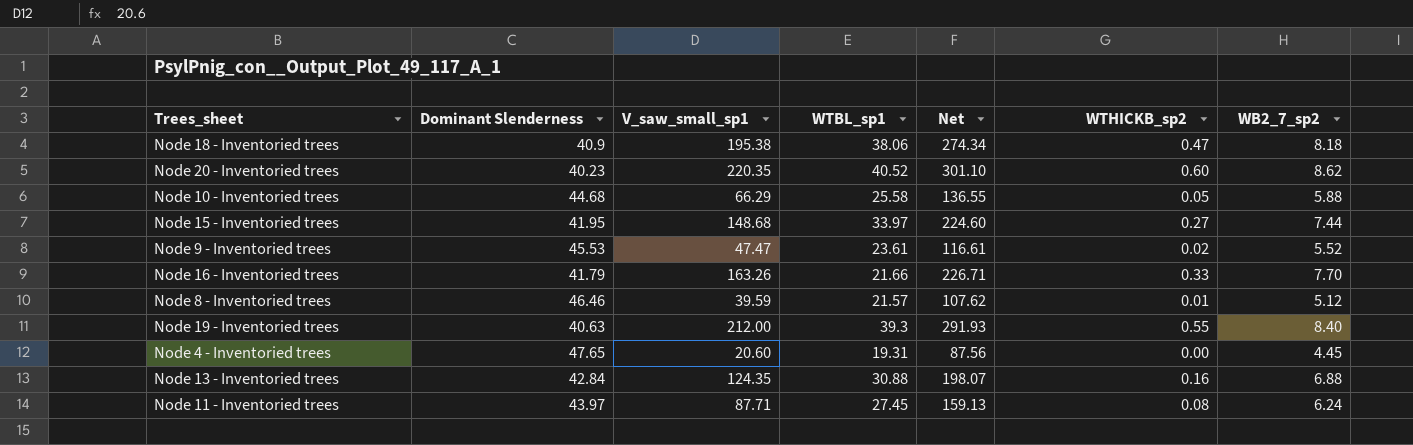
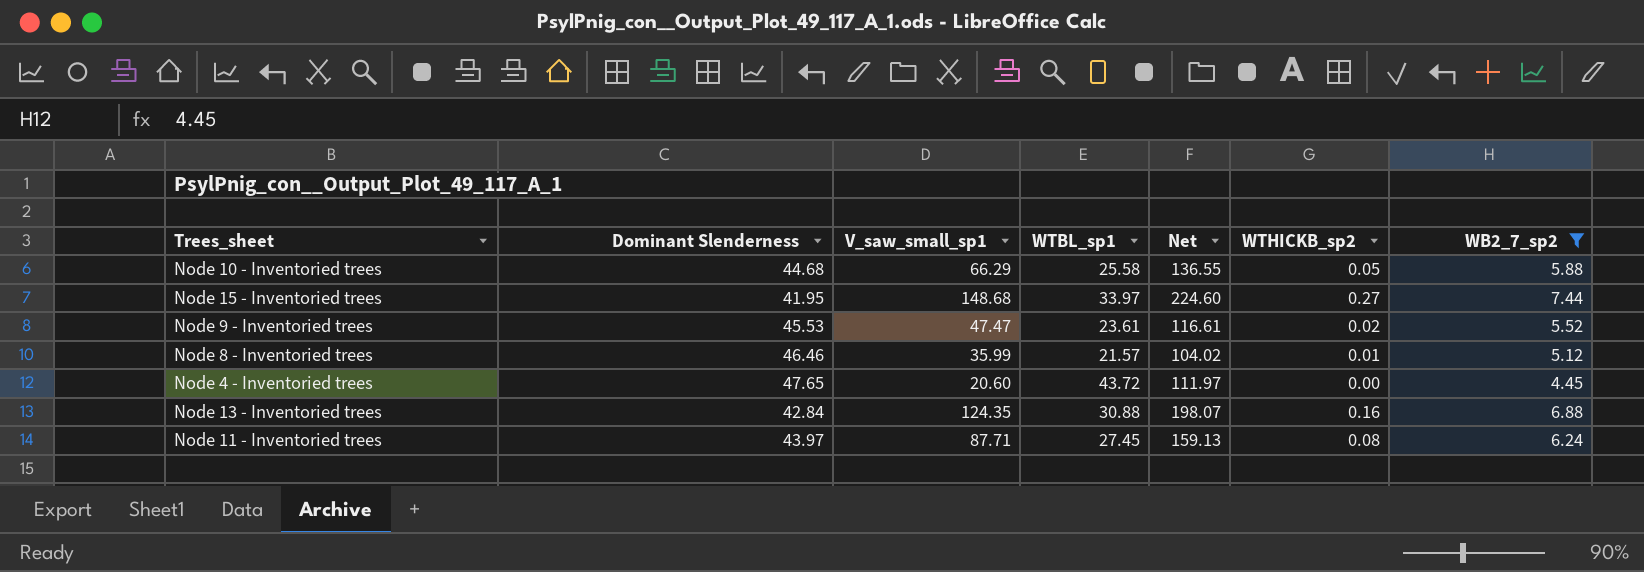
filter: none -> WB2_7_sp2 <= 7.44
Node 8 - Inventoried trees | V_saw_small_sp1: 39.59 -> 35.99
Node 8 - Inventoried trees | Net: 107.62 -> 104.02
Node 4 - Inventoried trees | WTBL_sp1: 19.31 -> 43.72
Node 4 - Inventoried trees | Net: 87.56 -> 111.97

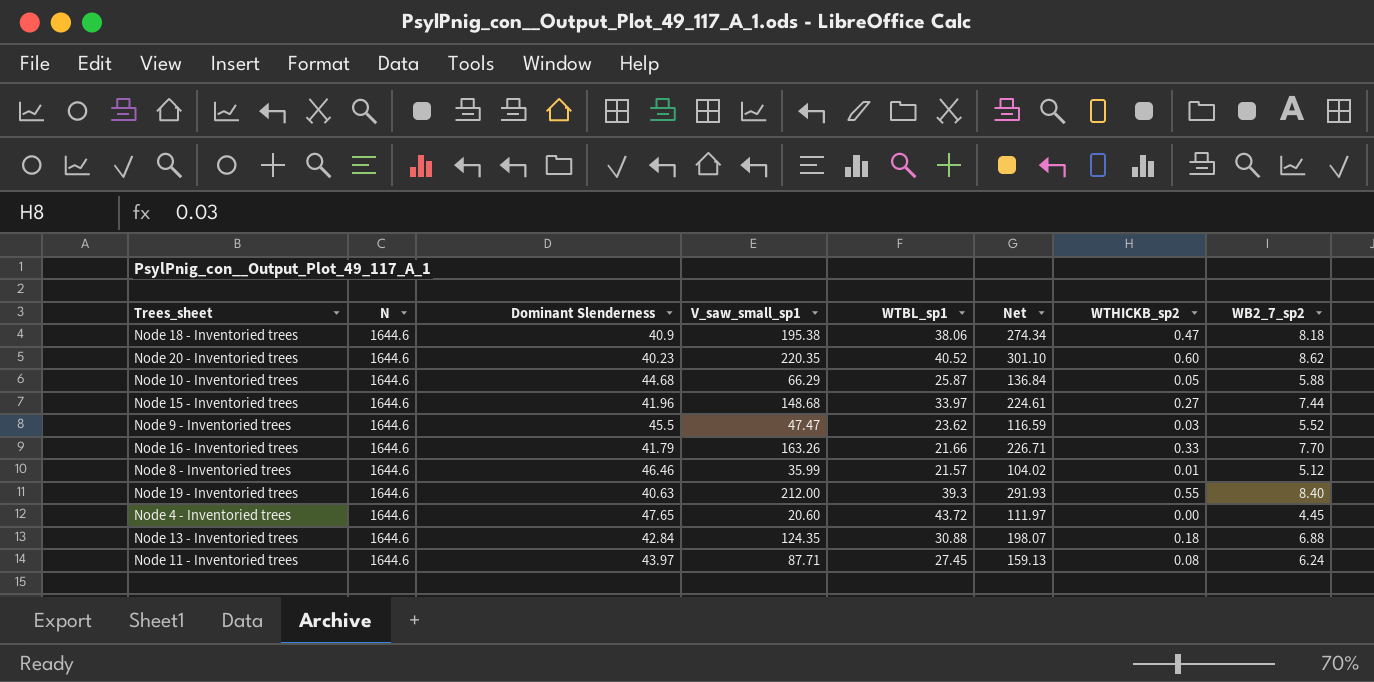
filter: WB2_7_sp2 <= 7.44 -> none
column N | position: none -> 2
Node 10 - Inventoried trees | WTBL_sp1: 25.58 -> 25.87
Node 10 - Inventoried trees | Net: 136.55 -> 136.84
Node 15 - Inventoried trees | Dominant Slenderness: 41.95 -> 41.96
Node 15 - Inventoried trees | Net: 224.60 -> 224.61
Node 9 - Inventoried trees | Dominant Slenderness: 45.53 -> 45.5
Node 9 - Inventoried trees | WTBL_sp1: 23.61 -> 23.62
Node 9 - Inventoried trees | Net: 116.61 -> 116.59
Node 9 - Inventoried trees | WTHICKB_sp2: 0.02 -> 0.03
Node 13 - Inventoried trees | WTHICKB_sp2: 0.16 -> 0.18

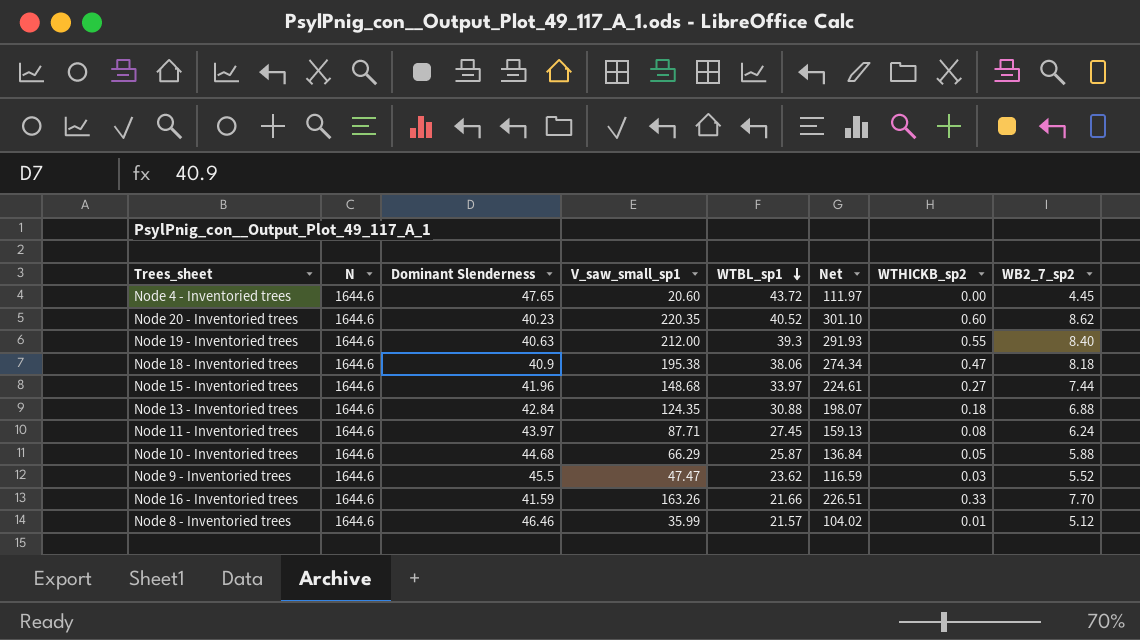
row order: none -> WTBL_sp1 descending
Node 16 - Inventoried trees | Dominant Slenderness: 41.79 -> 41.59
Node 16 - Inventoried trees | Net: 226.71 -> 226.51

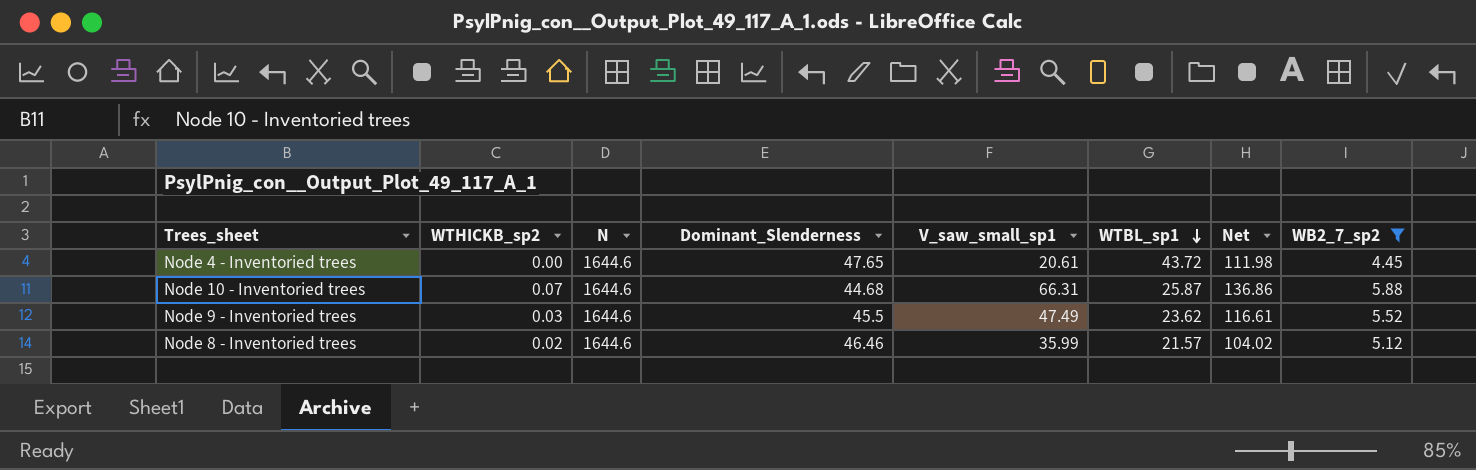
filter: none -> WB2_7_sp2 <= 5.88
column WTHICKB_sp2 | position: 7 -> 2
column name: Dominant Slenderness -> Dominant_Slenderness
Node 4 - Inventoried trees | V_saw_small_sp1: 20.60 -> 20.61
Node 4 - Inventoried trees | Net: 111.97 -> 111.98
Node 10 - Inventoried trees | WTHICKB_sp2: 0.05 -> 0.07
Node 10 - Inventoried trees | V_saw_small_sp1: 66.29 -> 66.31
Node 10 - Inventoried trees | Net: 136.84 -> 136.86
Node 9 - Inventoried trees | V_saw_small_sp1: 47.47 -> 47.49
Node 9 - Inventoried trees | Net: 116.59 -> 116.61
Node 8 - Inventoried trees | WTHICKB_sp2: 0.01 -> 0.02

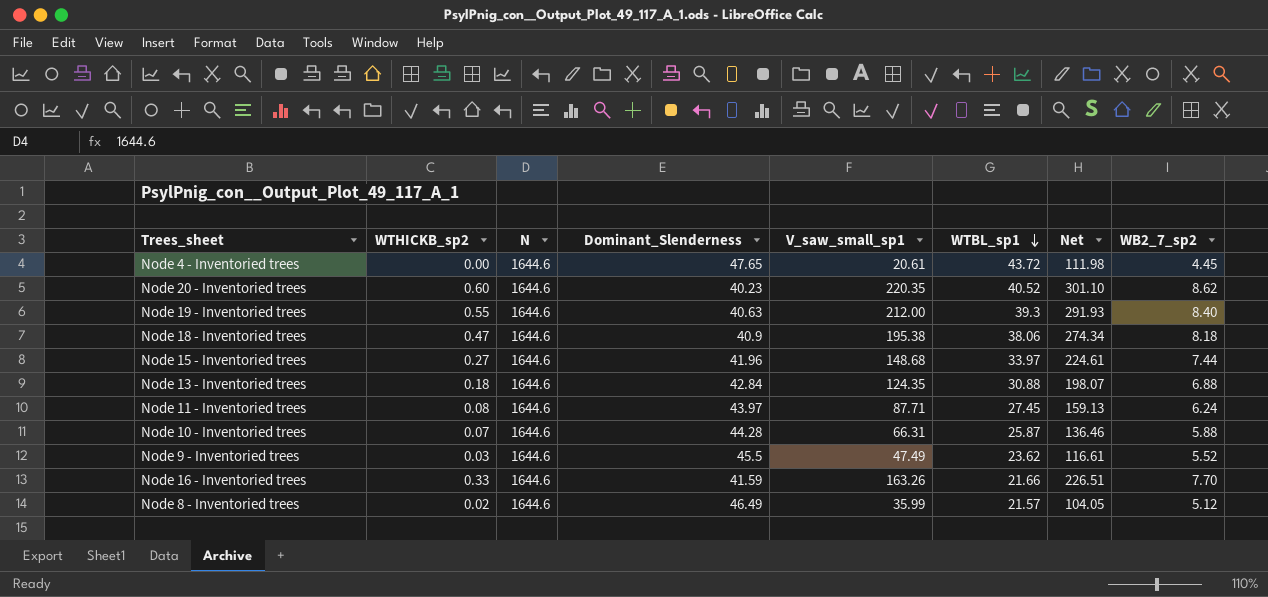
filter: WB2_7_sp2 <= 5.88 -> none
Node 10 - Inventoried trees | Dominant_Slenderness: 44.68 -> 44.28
Node 10 - Inventoried trees | Net: 136.86 -> 136.46
Node 8 - Inventoried trees | Dominant_Slenderness: 46.46 -> 46.49
Node 8 - Inventoried trees | Net: 104.02 -> 104.05

